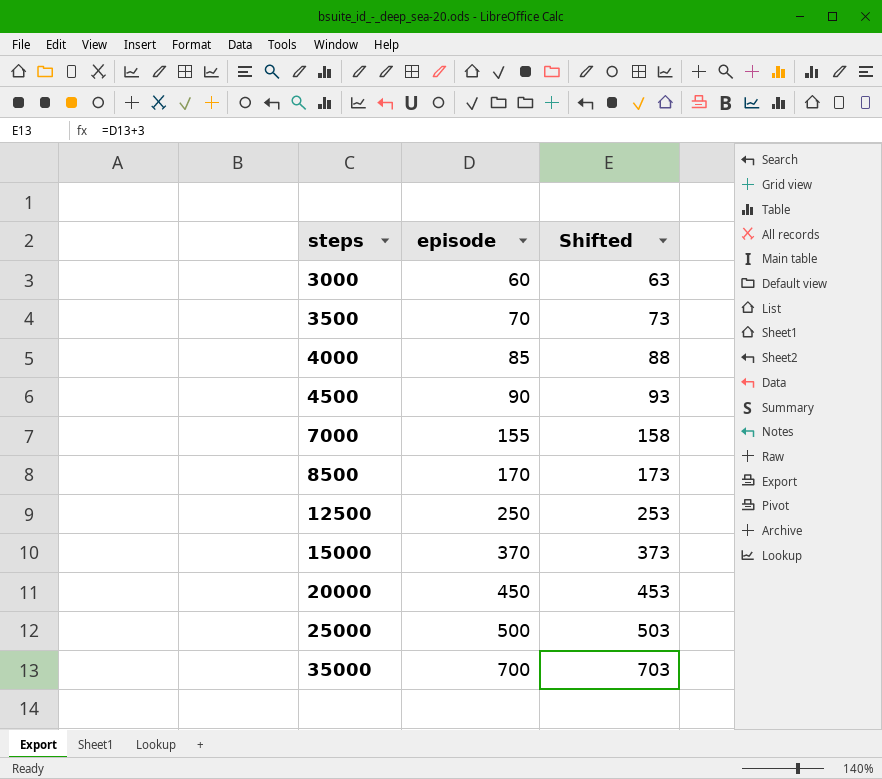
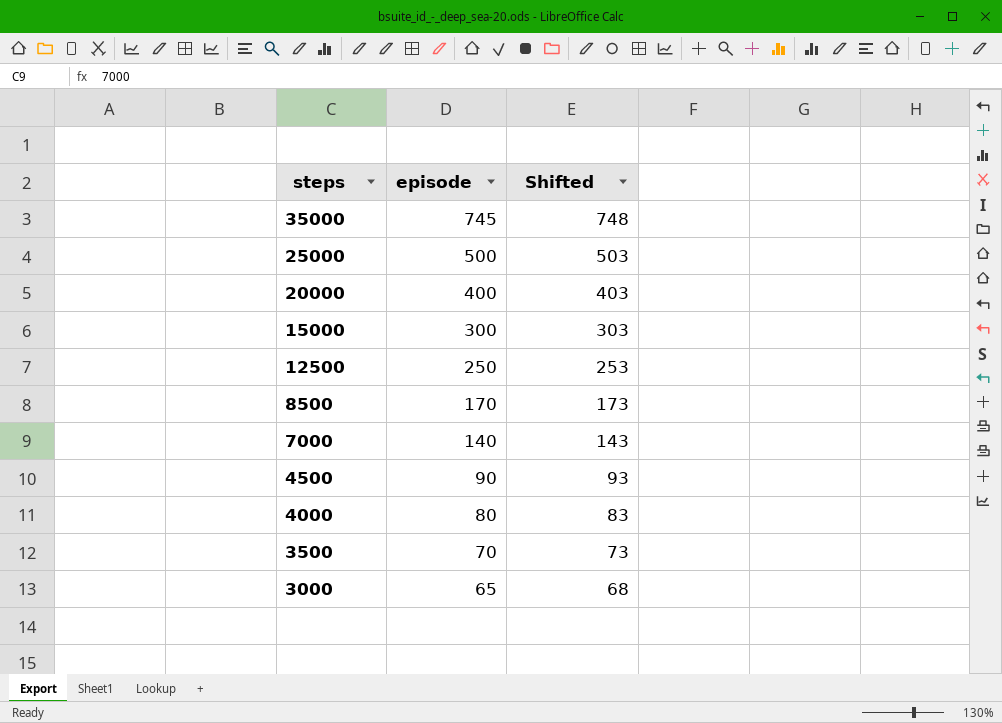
row order: steps ascending -> steps descending
35000 | episode: 700 -> 745
35000 | Shifted: 703 -> 748
20000 | episode: 450 -> 400
20000 | Shifted: 453 -> 403
15000 | episode: 370 -> 300
15000 | Shifted: 373 -> 303
7000 | episode: 155 -> 140
7000 | Shifted: 158 -> 143
4000 | episode: 85 -> 80
4000 | Shifted: 88 -> 83
3000 | episode: 60 -> 65
3000 | Shifted: 63 -> 68

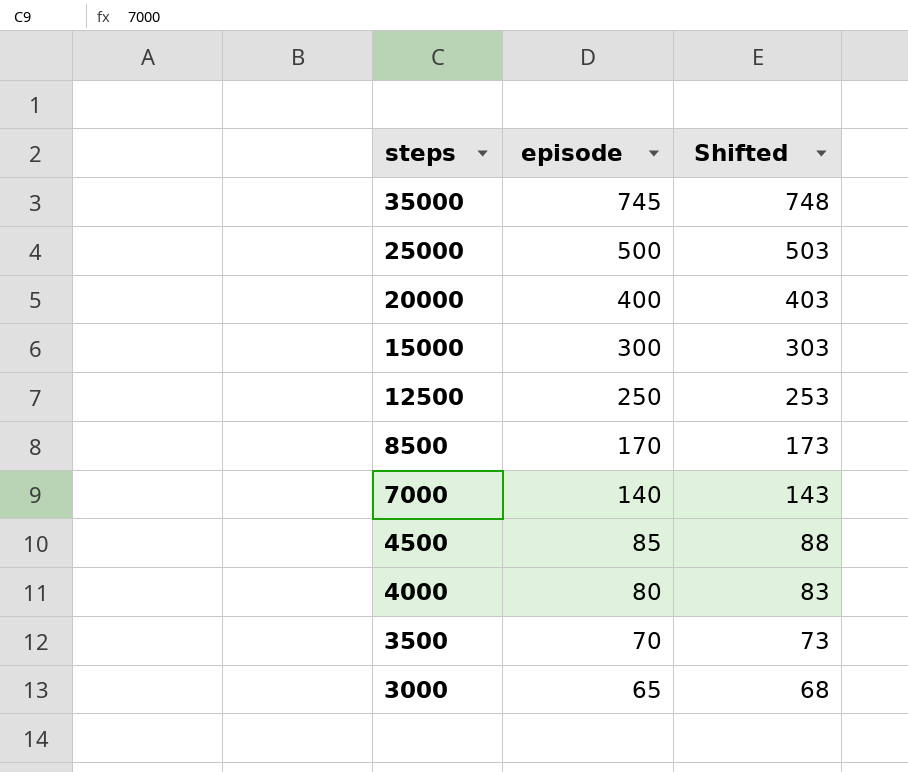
4500 | episode: 90 -> 85
4500 | Shifted: 93 -> 88

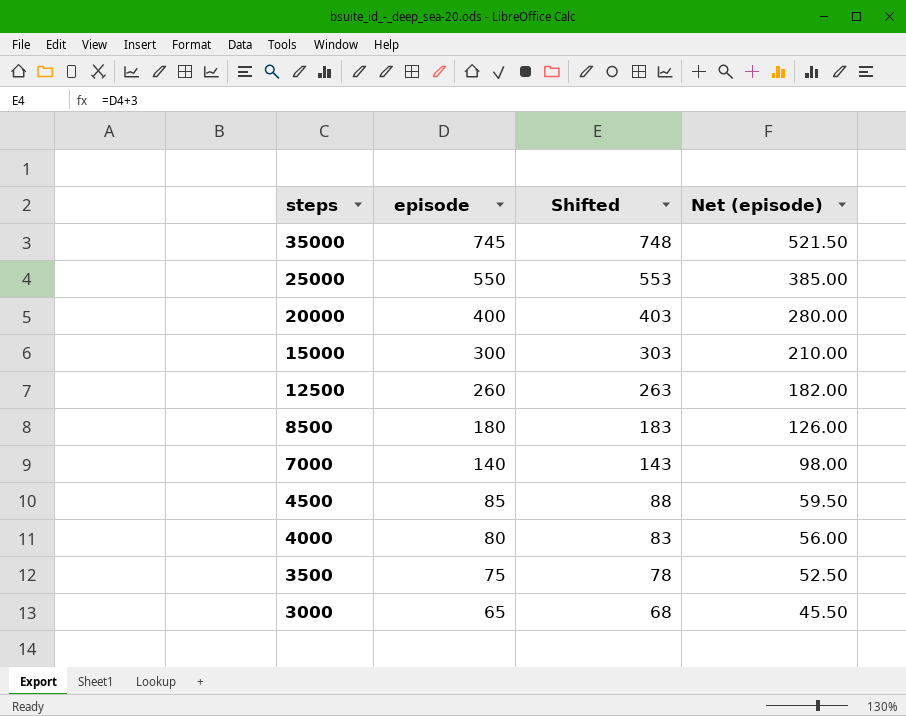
column Net (episode) | formula: none -> [episode] * 0.7
25000 | episode: 500 -> 550
25000 | Shifted: 503 -> 553
12500 | episode: 250 -> 260
12500 | Shifted: 253 -> 263
8500 | episode: 170 -> 180
8500 | Shifted: 173 -> 183
3500 | episode: 70 -> 75
3500 | Shifted: 73 -> 78

